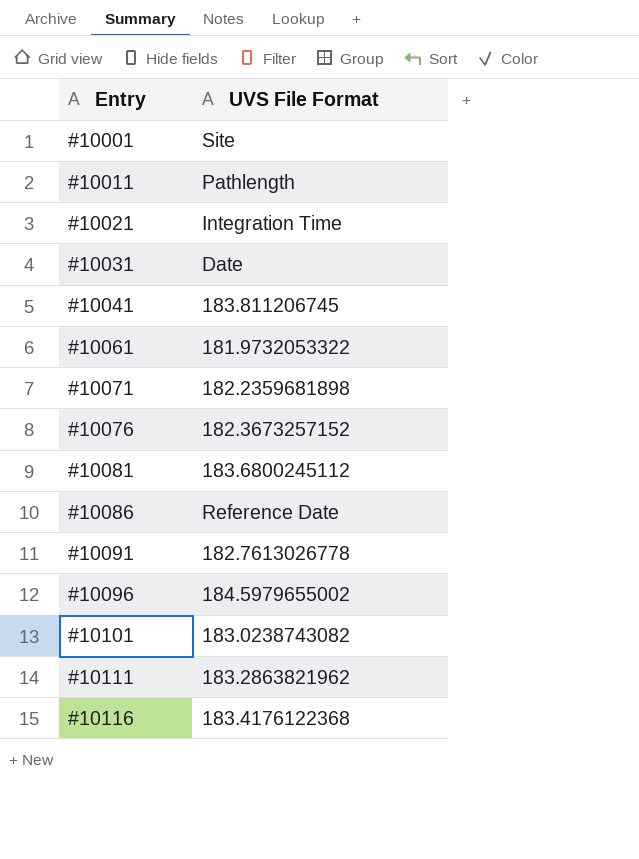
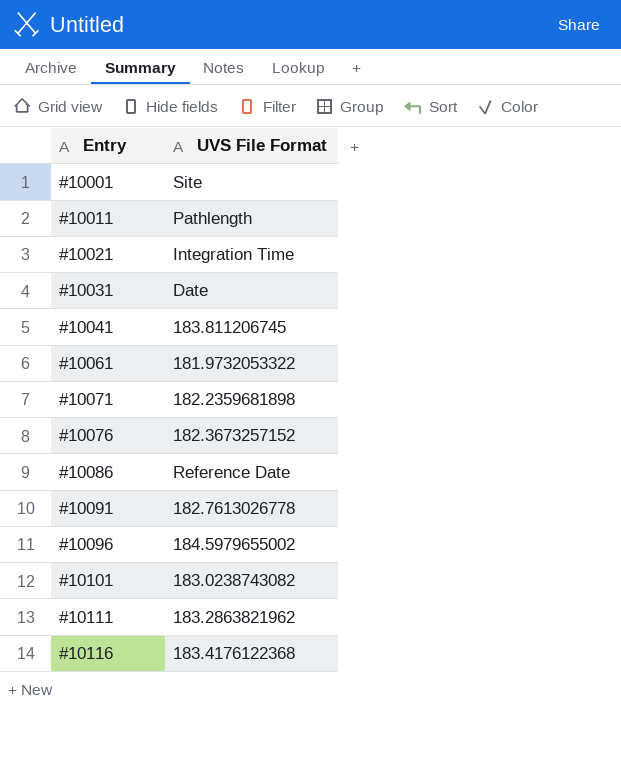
row #10081: 183.6800245112 -> none

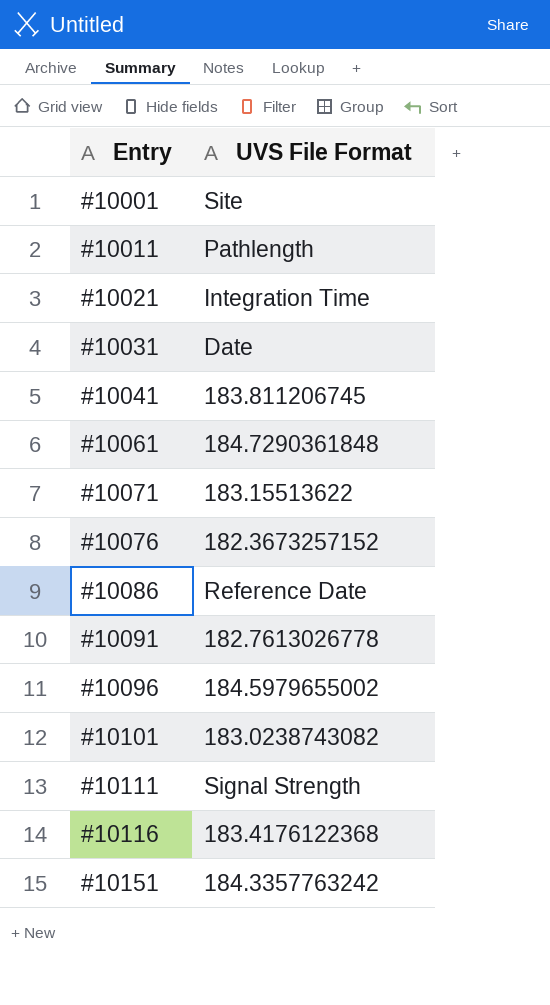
#10061 | UVS File Format: 181.9732053322 -> 184.7290361848
#10071 | UVS File Format: 182.2359681898 -> 183.15513622
#10111 | UVS File Format: 183.2863821962 -> Signal Strength
row #10151: none -> 184.3357763242

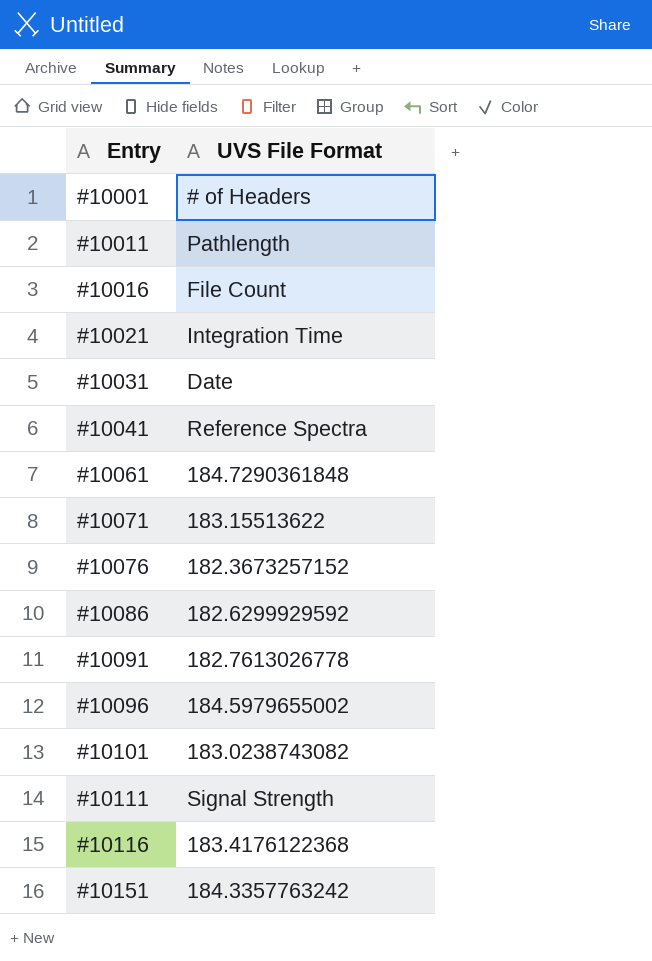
#10001 | UVS File Format: Site -> # of Headers
row #10016: none -> File Count
#10041 | UVS File Format: 183.811206745 -> Reference Spectra
#10086 | UVS File Format: Reference Date -> 182.6299929592

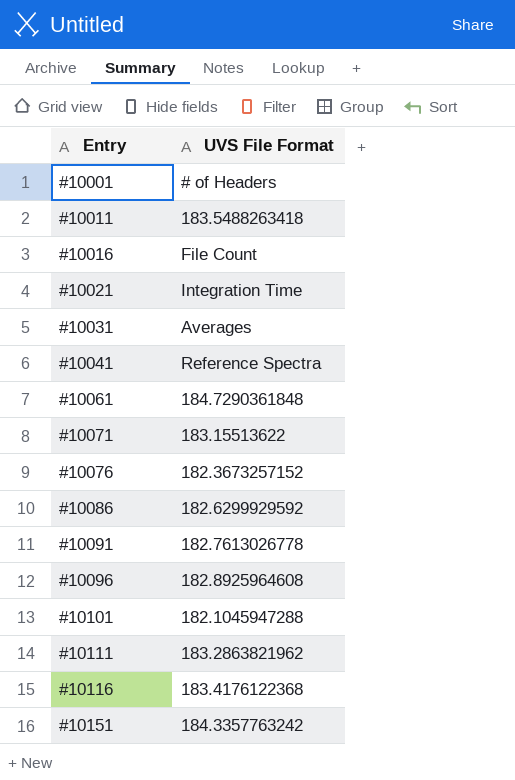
#10011 | UVS File Format: Pathlength -> 183.5488263418
#10031 | UVS File Format: Date -> Averages
#10096 | UVS File Format: 184.5979655002 -> 182.8925964608
#10101 | UVS File Format: 183.0238743082 -> 182.1045947288
#10111 | UVS File Format: Signal Strength -> 183.2863821962

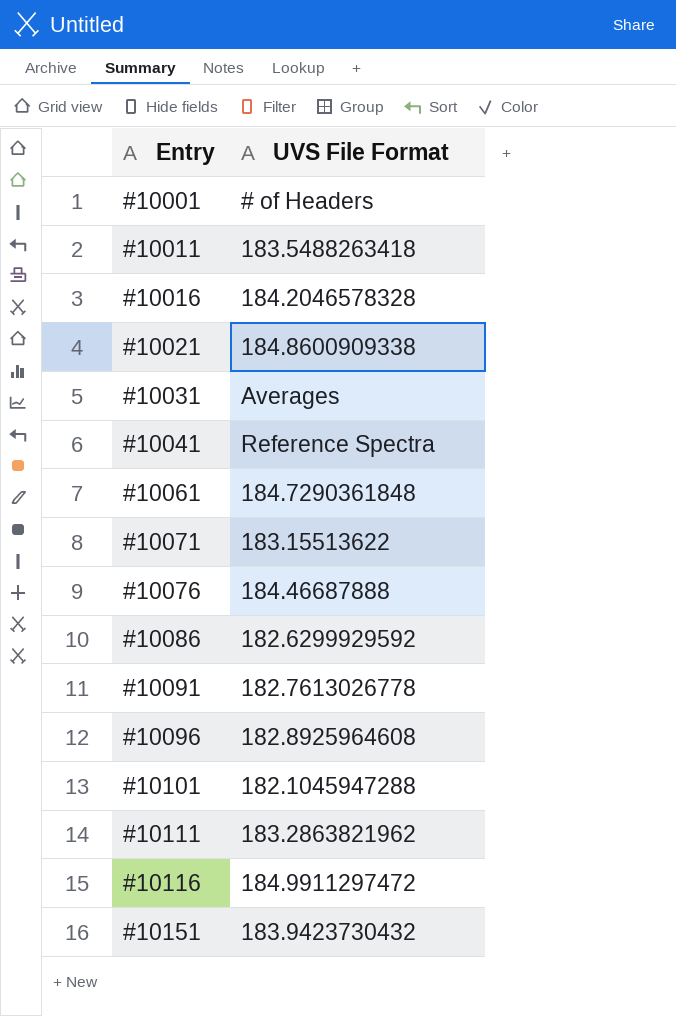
#10016 | UVS File Format: File Count -> 184.2046578328
#10021 | UVS File Format: Integration Time -> 184.8600909338
#10076 | UVS File Format: 182.3673257152 -> 184.46687888
#10116 | UVS File Format: 183.4176122368 -> 184.9911297472
#10151 | UVS File Format: 184.3357763242 -> 183.9423730432

